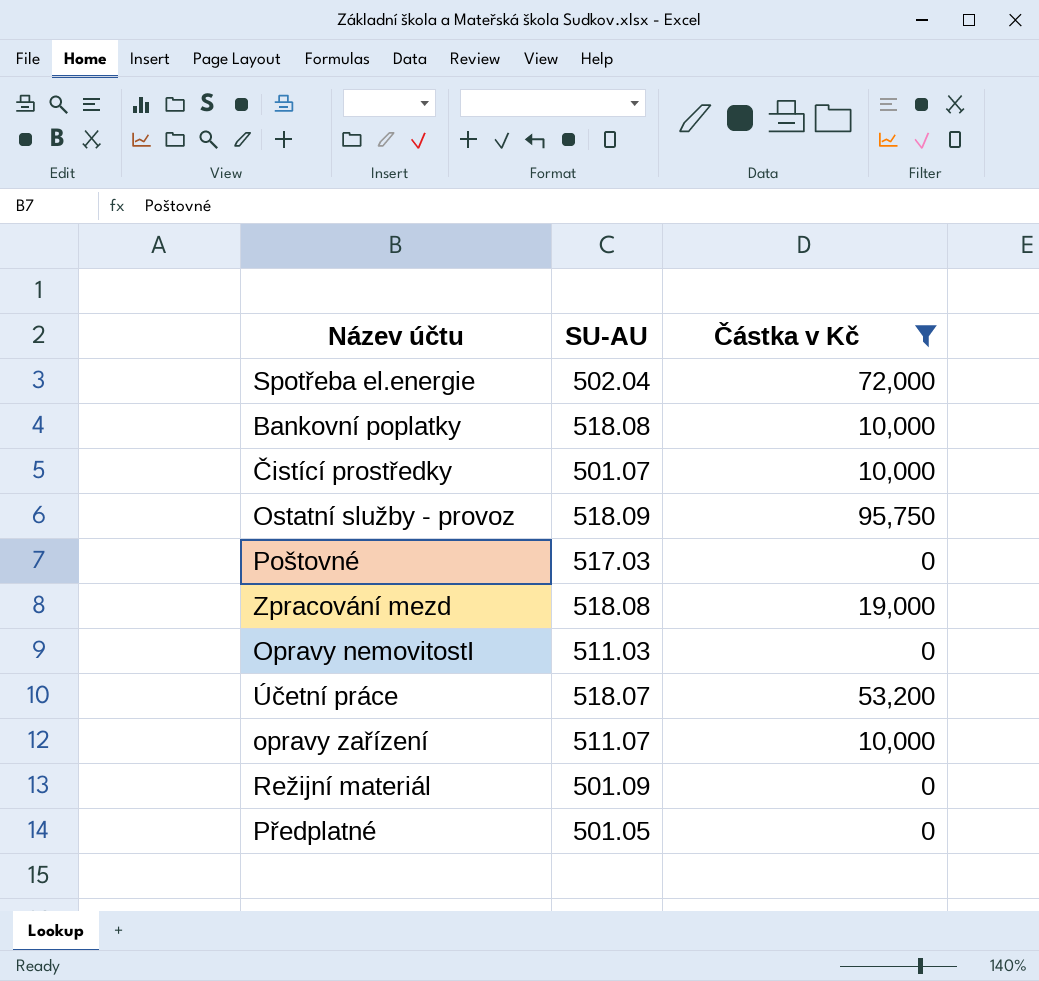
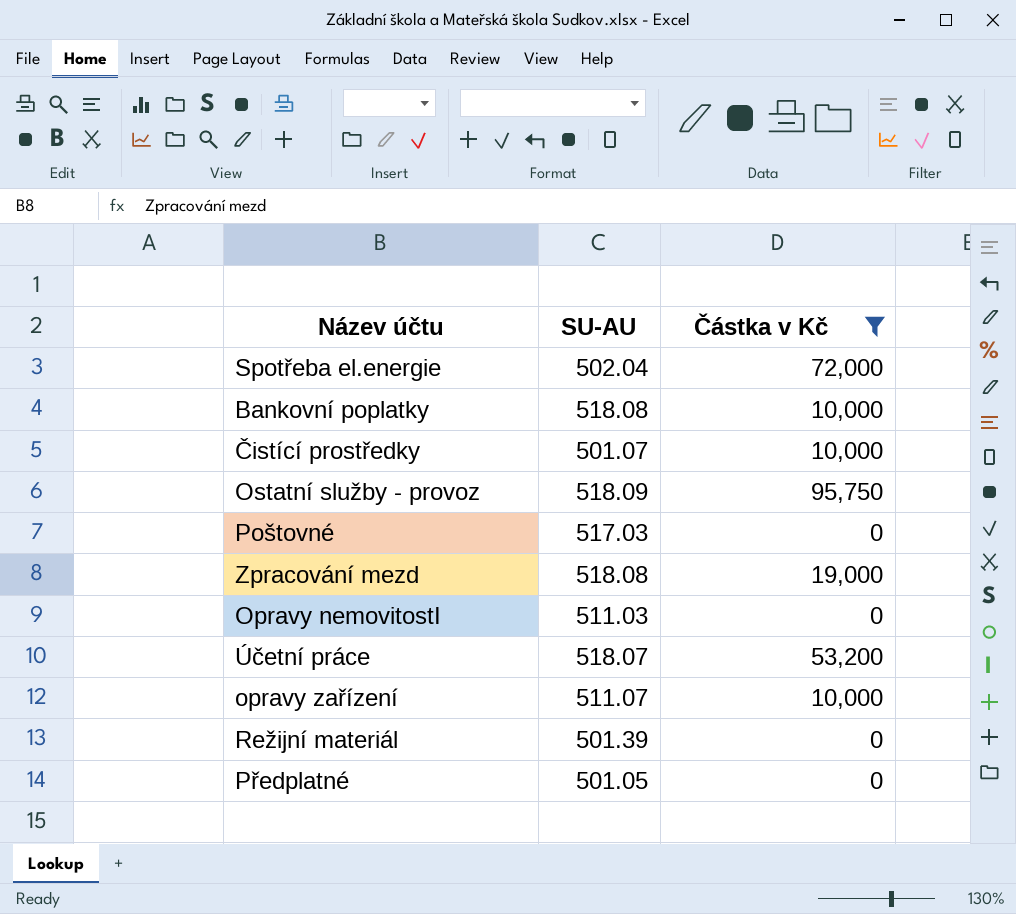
Režijní materiál | SU-AU: 501.09 -> 501.39

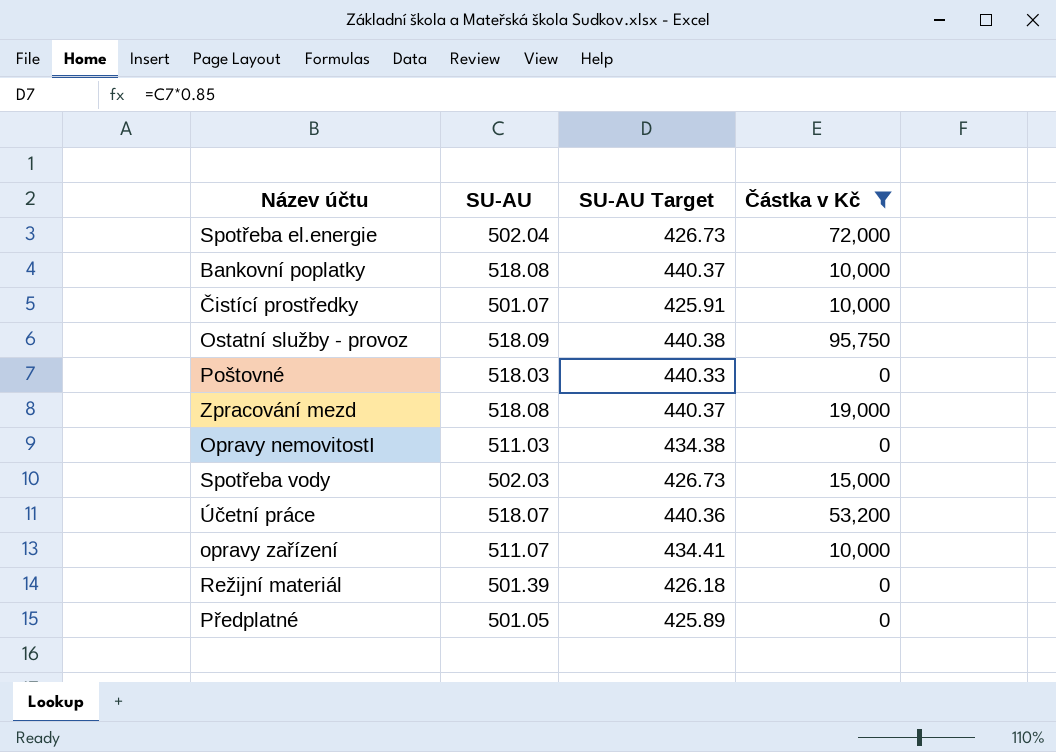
column SU-AU Target | formula: none -> [SU-AU] * 0.85
Poštovné | SU-AU: 517.03 -> 518.03
row Spotřeba vody: none -> 502.03 | 426.73 | 15,000

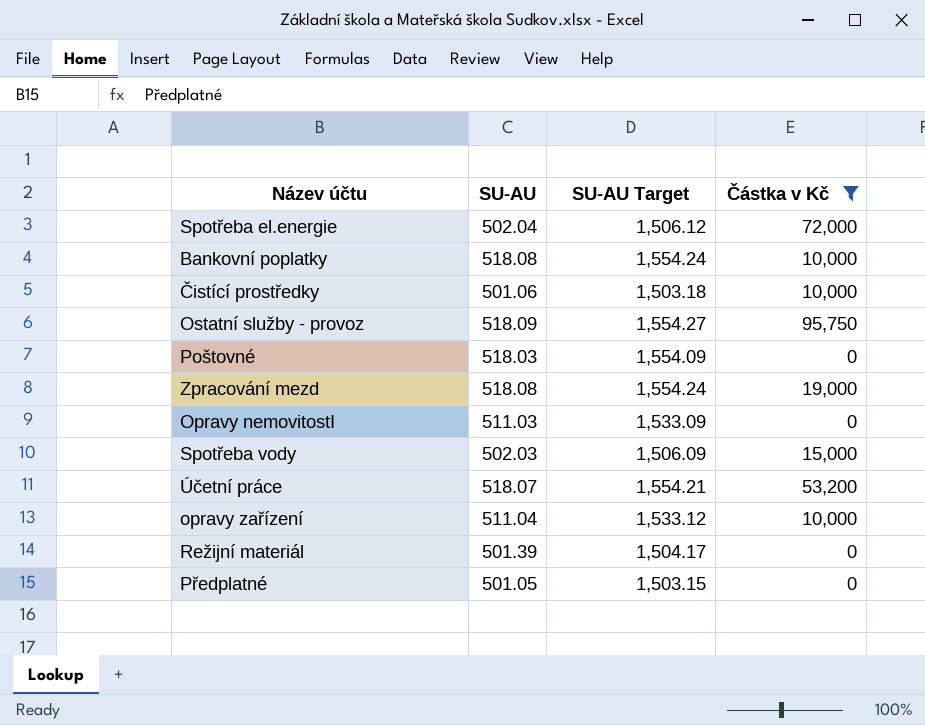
column SU-AU Target | formula: [SU-AU] * 0.85 -> [SU-AU] * 3
Čistící prostředky | SU-AU: 501.07 -> 501.06
opravy zařízení | SU-AU: 511.07 -> 511.04

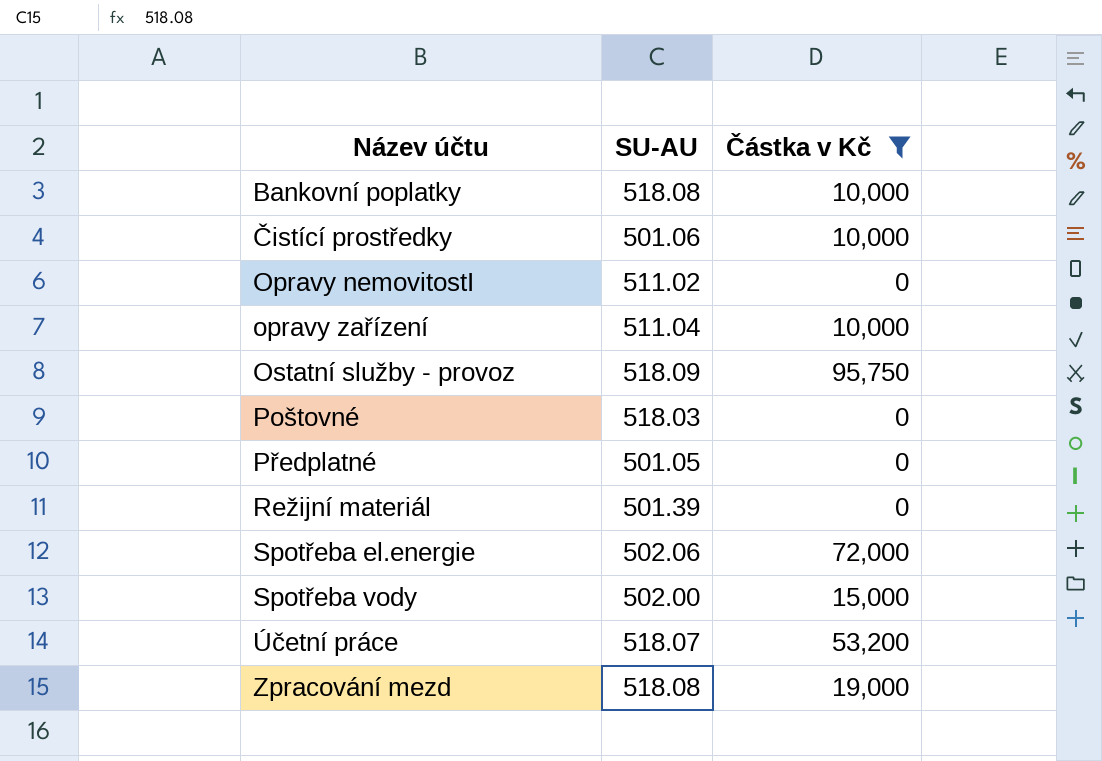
row order: none -> Název účtu ascending
column SU-AU Target | formula: [SU-AU] * 3 -> none
Opravy nemovitostI | SU-AU: 511.03 -> 511.02
Spotřeba el.energie | SU-AU: 502.04 -> 502.06
Spotřeba vody | SU-AU: 502.03 -> 502.00

